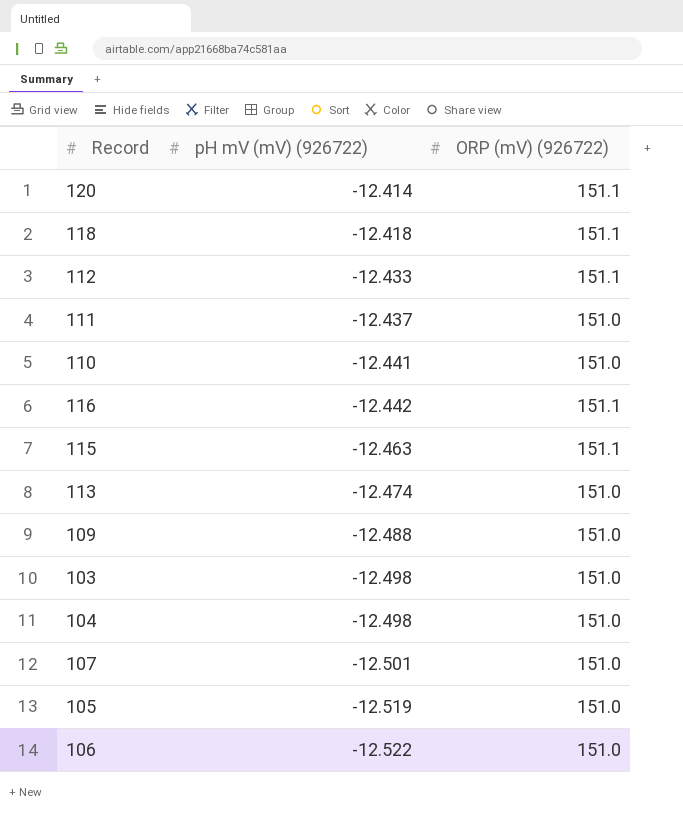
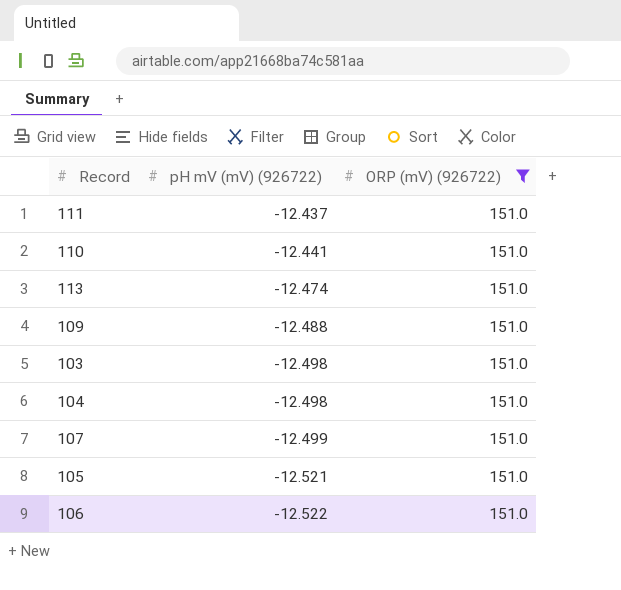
filter: none -> ORP (mV) (926722) = 151.0
107 | pH mV (mV) (926722): -12.501 -> -12.499
105 | pH mV (mV) (926722): -12.519 -> -12.521

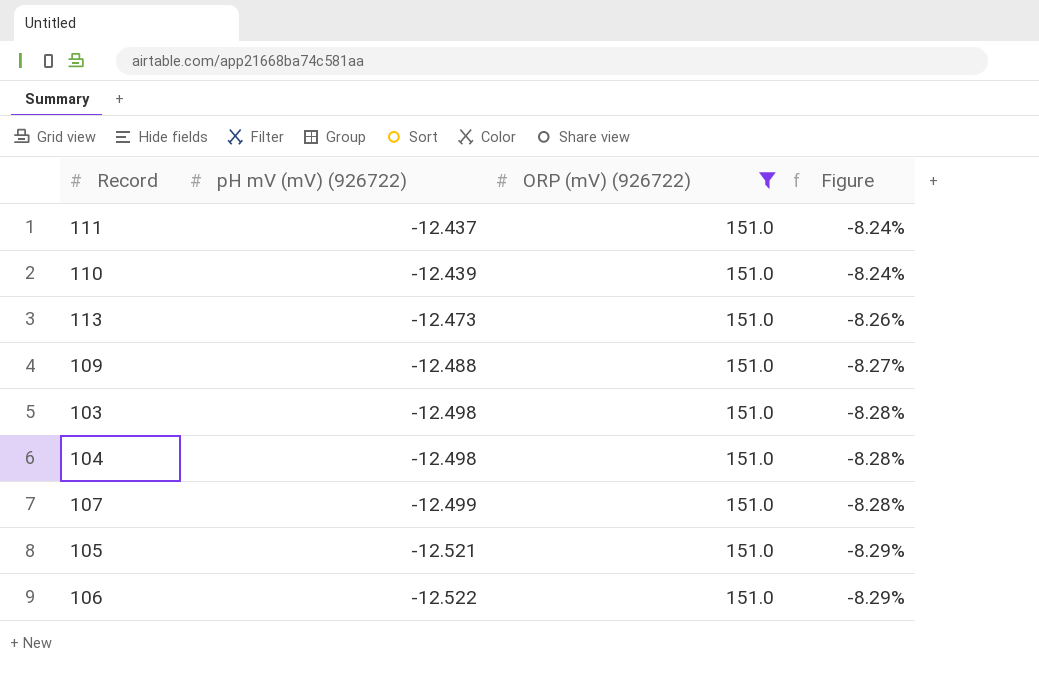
column Figure | formula: none -> [pH mV (mV) (926722)] / [ORP (mV) (926722)]
110 | pH mV (mV) (926722): -12.441 -> -12.439
113 | pH mV (mV) (926722): -12.474 -> -12.473

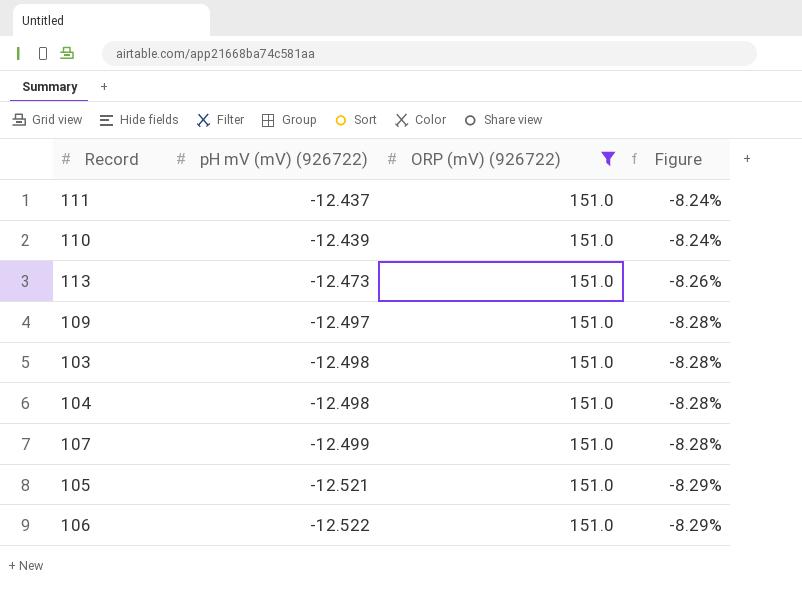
109 | pH mV (mV) (926722): -12.488 -> -12.497
109 | Figure: -8.27% -> -8.28%

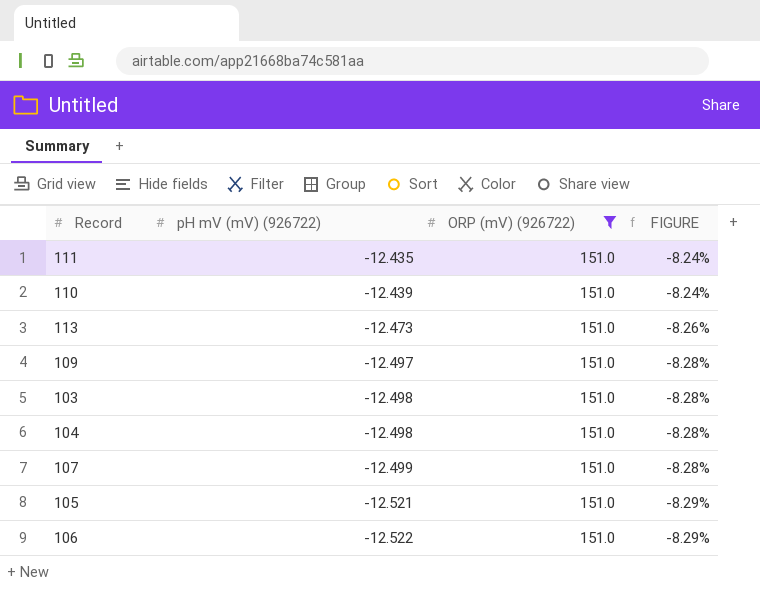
column name: Figure -> FIGURE
111 | pH mV (mV) (926722): -12.437 -> -12.435

